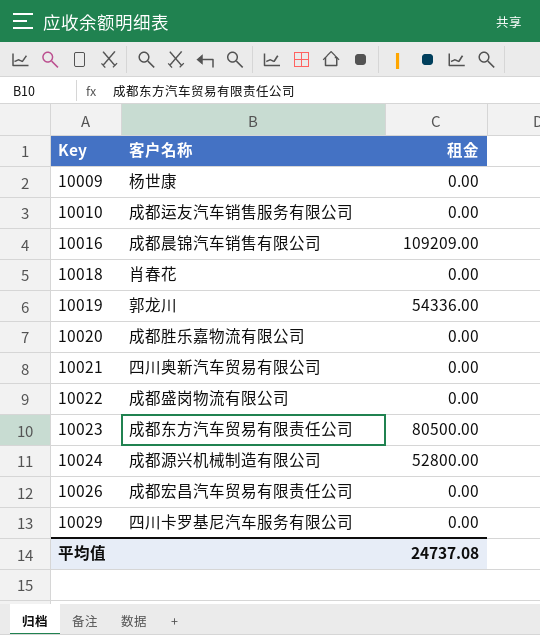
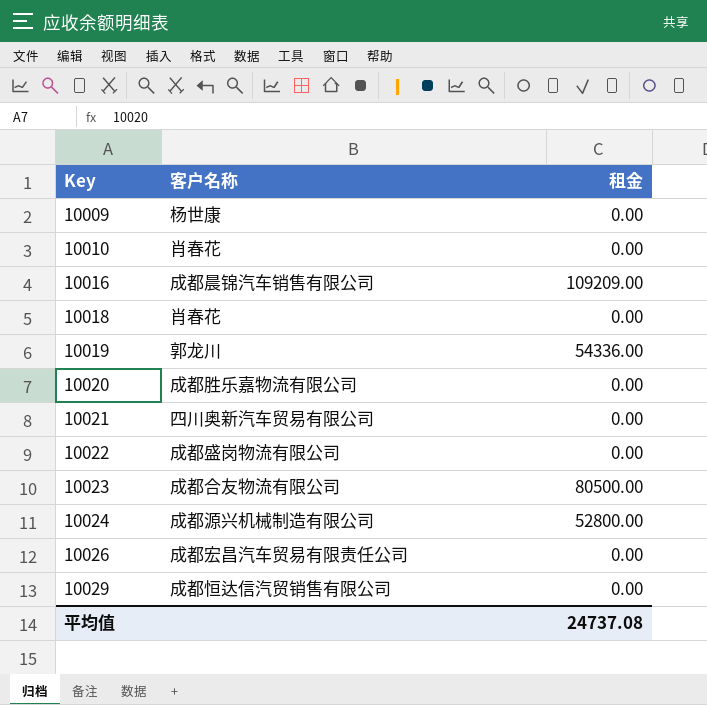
10010 | 客户名称: 成都运友汽车销售服务有限公司 -> 肖春花
10023 | 客户名称: 成都东方汽车贸易有限责任公司 -> 成都合友物流有限公司
10029 | 客户名称: 四川卡罗基尼汽车服务有限公司 -> 成都恒达信汽贸销售有限公司

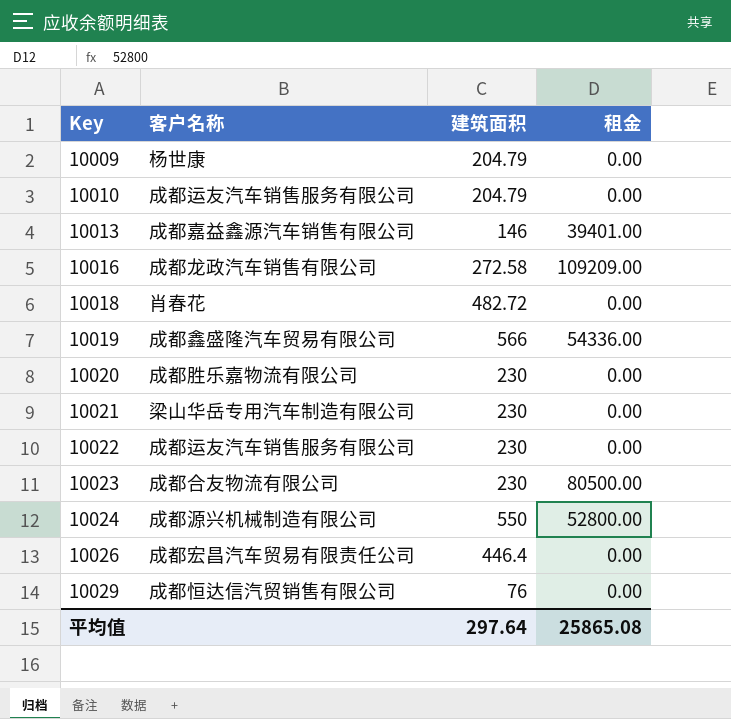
column 建筑面积 | position: none -> 3
10010 | 客户名称: 肖春花 -> 成都运友汽车销售服务有限公司
row 10013: none -> 成都嘉益鑫源汽车销售有限公司 | 146 | 39401.00
10016 | 客户名称: 成都晨锦汽车销售有限公司 -> 成都龙政汽车销售有限公司
10019 | 客户名称: 郭龙川 -> 成都鑫盛隆汽车贸易有限公司
10021 | 客户名称: 四川奥新汽车贸易有限公司 -> 梁山华岳专用汽车制造有限公司
10022 | 客户名称: 成都盛岗物流有限公司 -> 成都运友汽车销售服务有限公司
平均值 | 租金: 24737.08 -> 25865.08

